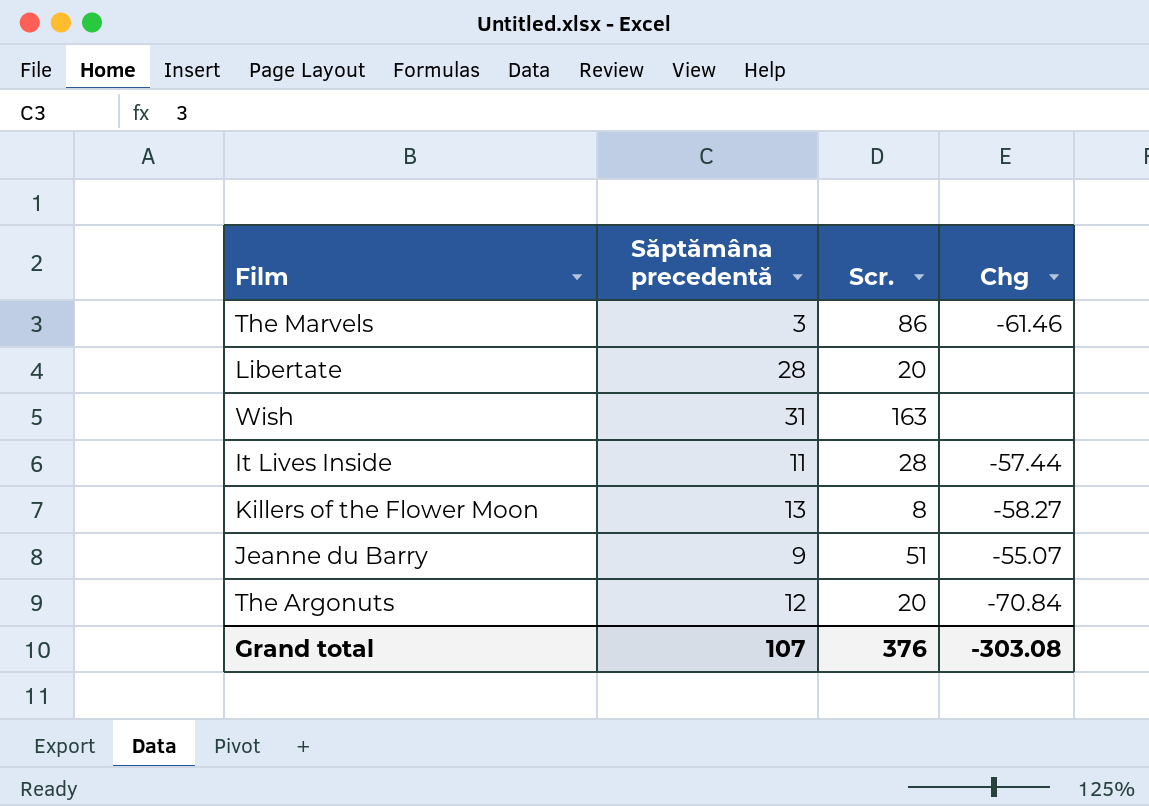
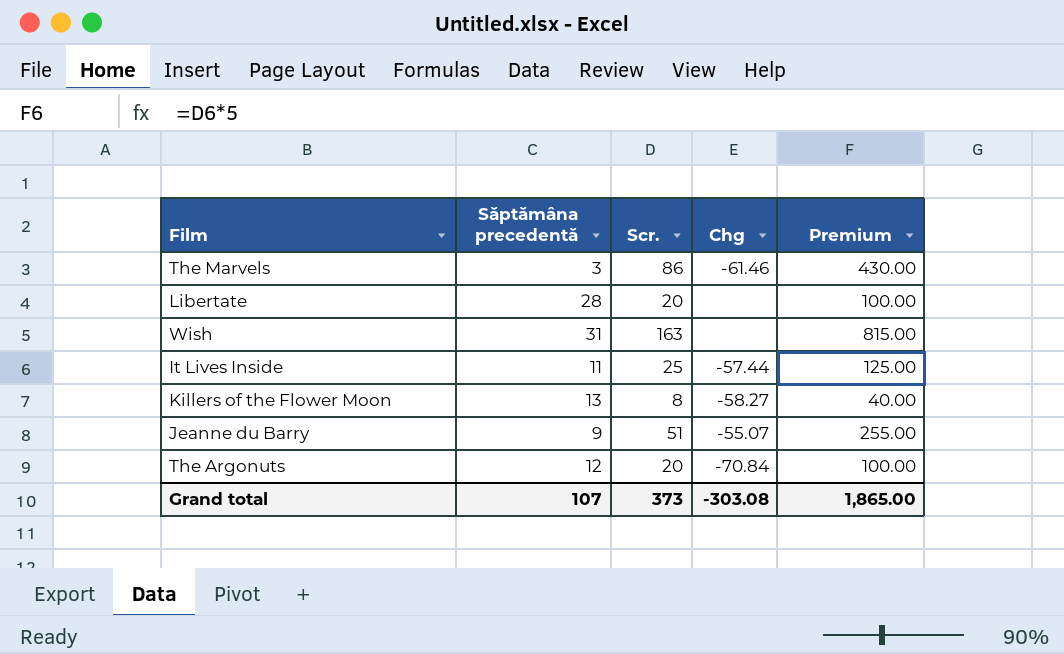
column Premium | formula: none -> [Scr.] * 5
It Lives Inside | Scr.: 28 -> 25
Grand total | Scr.: 376 -> 373

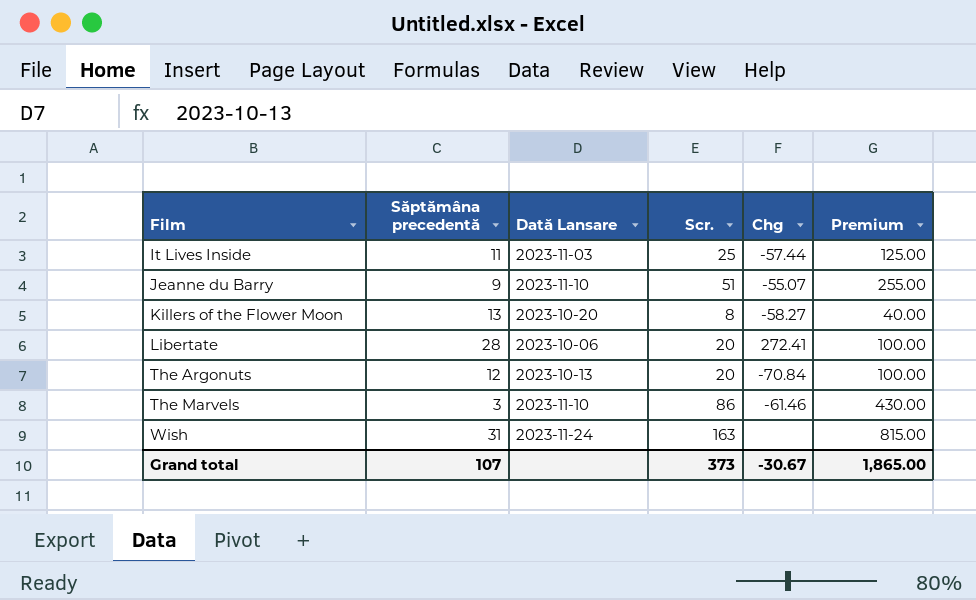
row order: none -> Film ascending
column Dată Lansare | position: none -> 3
Libertate | Chg: none -> 272.41
Grand total | Chg: -303.08 -> -30.67

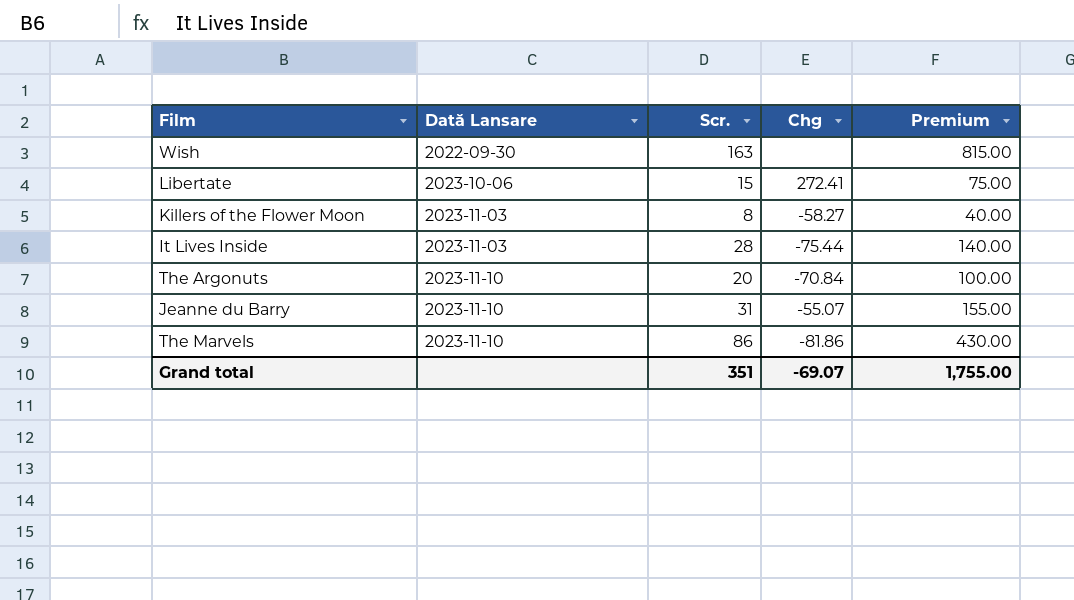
row order: Film ascending -> Dată Lansare ascending
column Săptămâna precedentă | position: 2 -> none
Wish | Dată Lansare: 2023-11-24 -> 2022-09-30
Libertate | Scr.: 20 -> 15
Libertate | Premium: 100.00 -> 75.00
Killers of the Flower Moon | Dată Lansare: 2023-10-20 -> 2023-11-03
It Lives Inside | Scr.: 25 -> 28
It Lives Inside | Chg: -57.44 -> -75.44
It Lives Inside | Premium: 125.00 -> 140.00
The Argonuts | Dată Lansare: 2023-10-13 -> 2023-11-10
Jeanne du Barry | Scr.: 51 -> 31
Jeanne du Barry | Premium: 255.00 -> 155.00
The Marvels | Chg: -61.46 -> -81.86
Grand total | Scr.: 373 -> 351
Grand total | Chg: -30.67 -> -69.07
Grand total | Premium: 1,865.00 -> 1,755.00

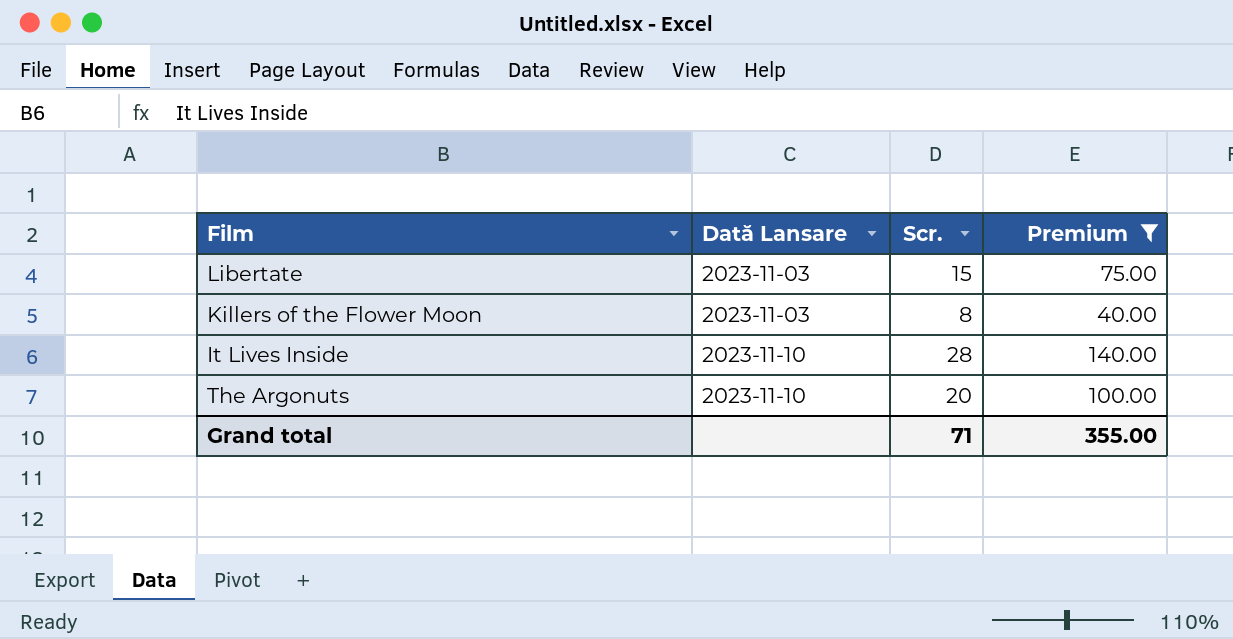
filter: none -> Premium <= 140.00
column Chg | position: 4 -> none
Libertate | Dată Lansare: 2023-10-06 -> 2023-11-03
It Lives Inside | Dată Lansare: 2023-11-03 -> 2023-11-10
Grand total | Scr.: 351 -> 71
Grand total | Premium: 1,755.00 -> 355.00

